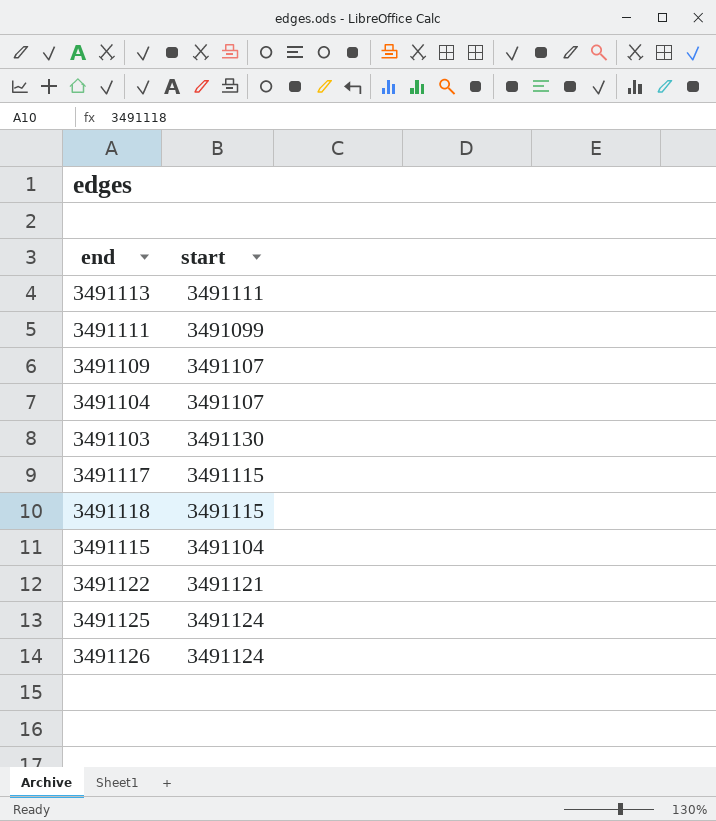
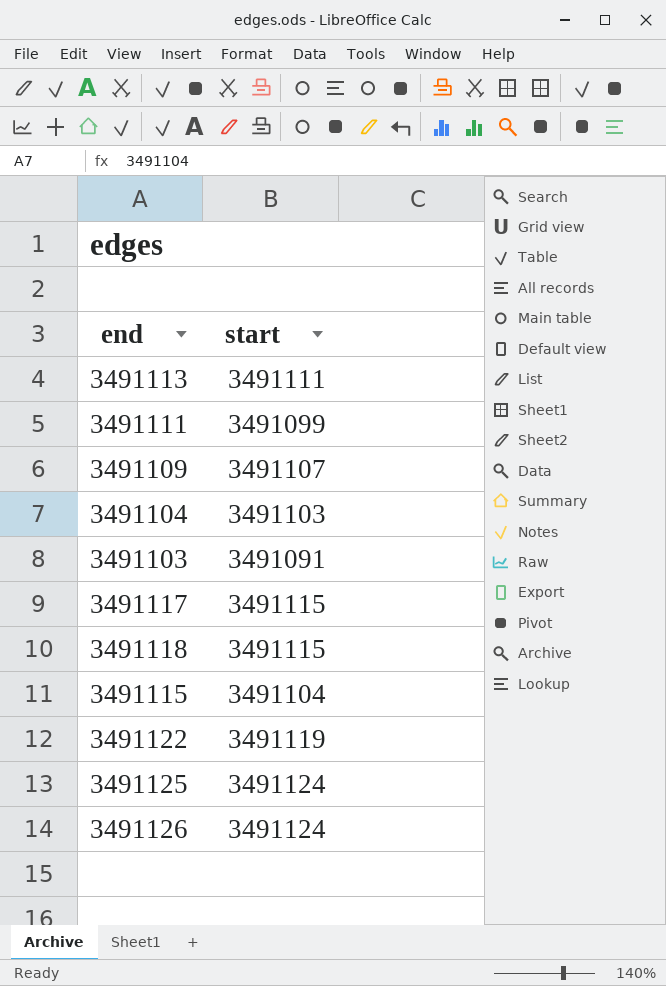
3491104 | start: 3491107 -> 3491103
3491103 | start: 3491130 -> 3491091
3491122 | start: 3491121 -> 3491119

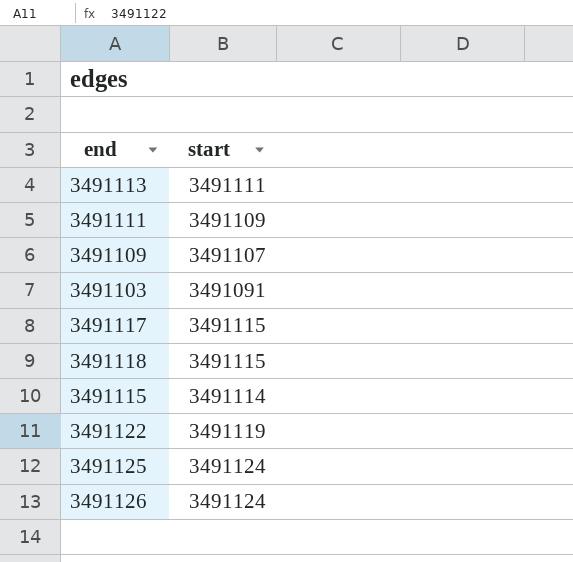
row 3491104: 3491103 -> none
3491111 | start: 3491099 -> 3491109
3491115 | start: 3491104 -> 3491114

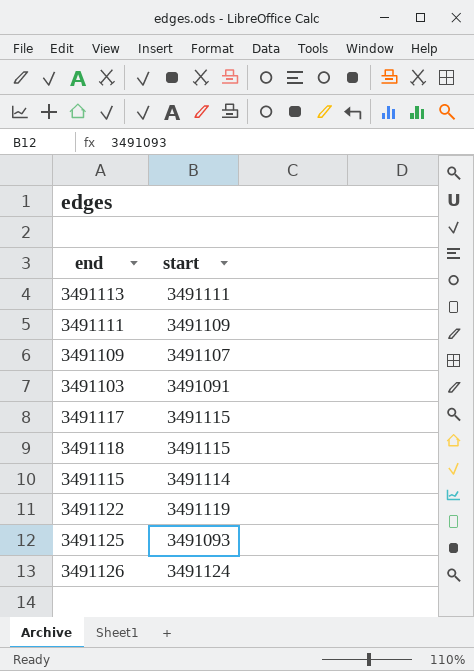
3491125 | start: 3491124 -> 3491093

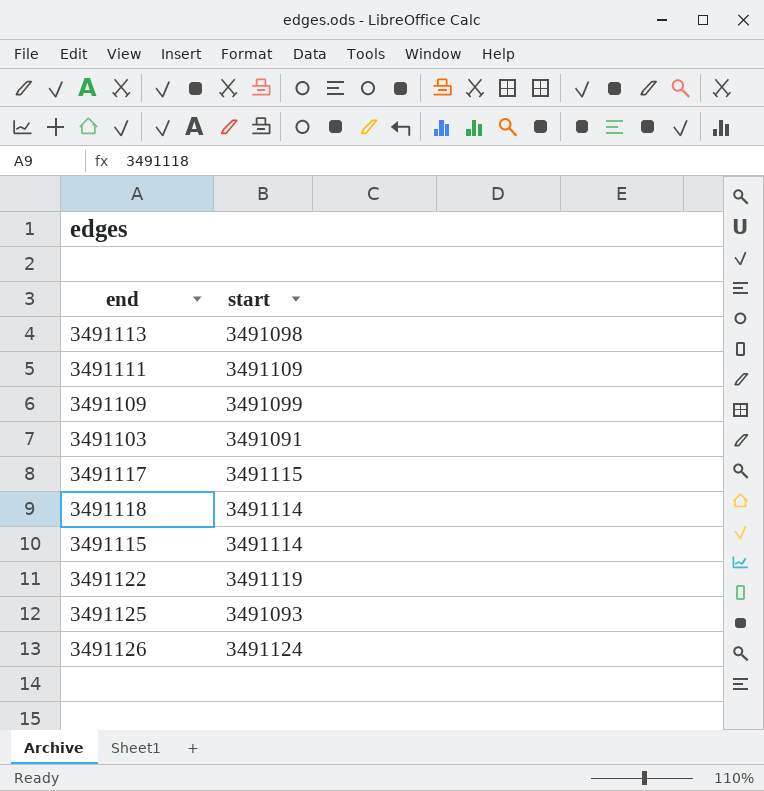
3491113 | start: 3491111 -> 3491098
3491109 | start: 3491107 -> 3491099
3491118 | start: 3491115 -> 3491114

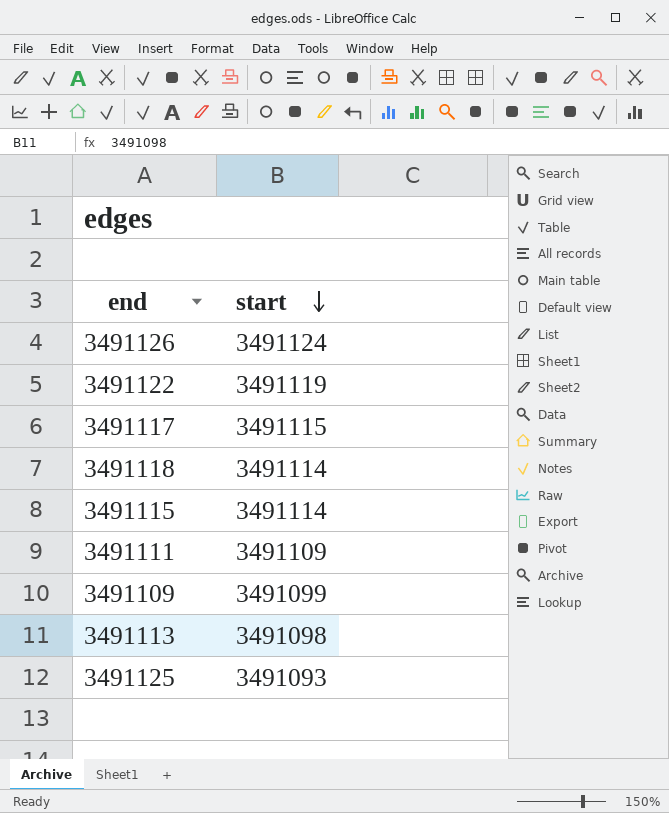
row order: none -> start descending
row 3491103: 3491091 -> none

